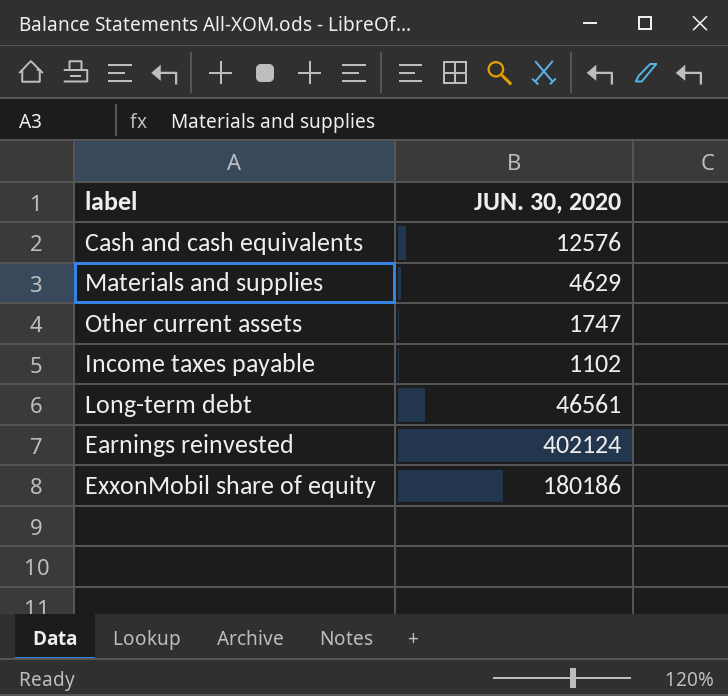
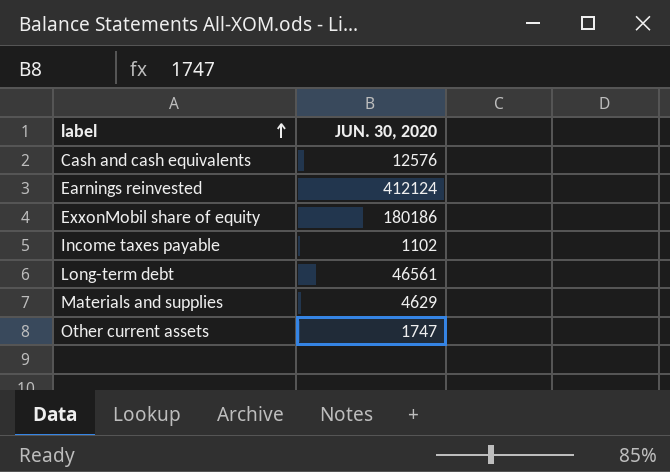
row order: none -> label ascending
Earnings reinvested | JUN. 30, 2020: 402124 -> 412124

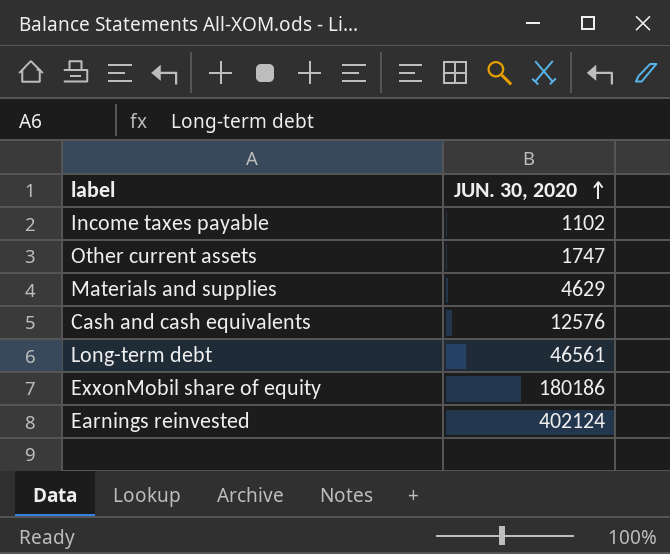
row order: label ascending -> JUN. 30, 2020 ascending
Earnings reinvested | JUN. 30, 2020: 412124 -> 402124

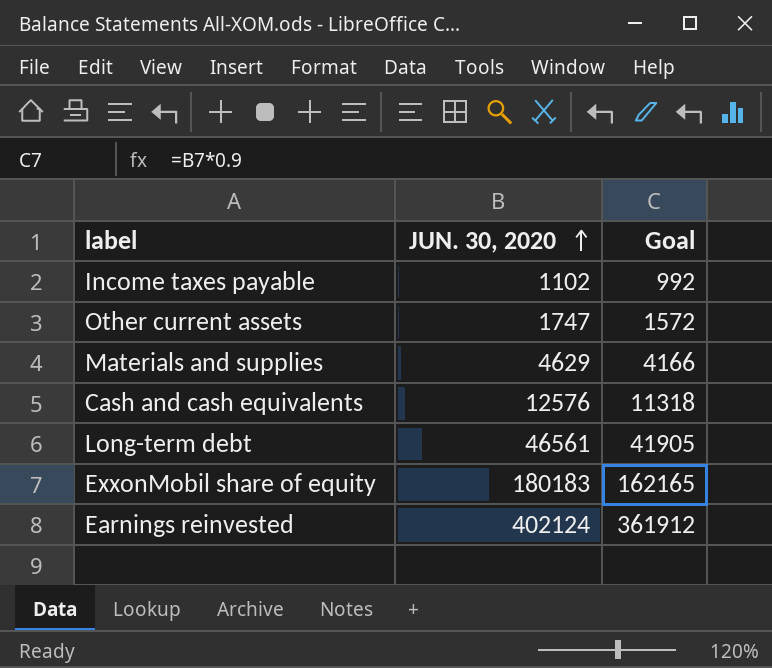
column Goal | formula: none -> [JUN. 30, 2020] * 0.9
ExxonMobil share of equity | JUN. 30, 2020: 180186 -> 180183

